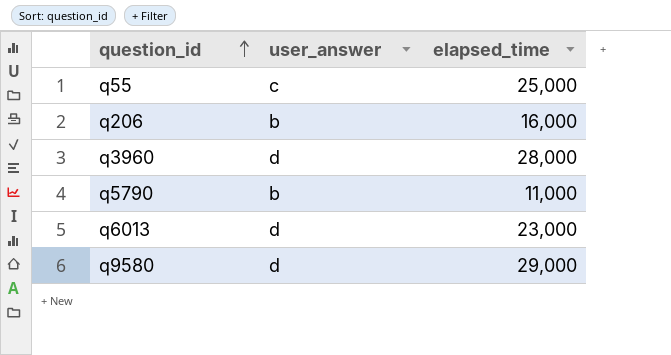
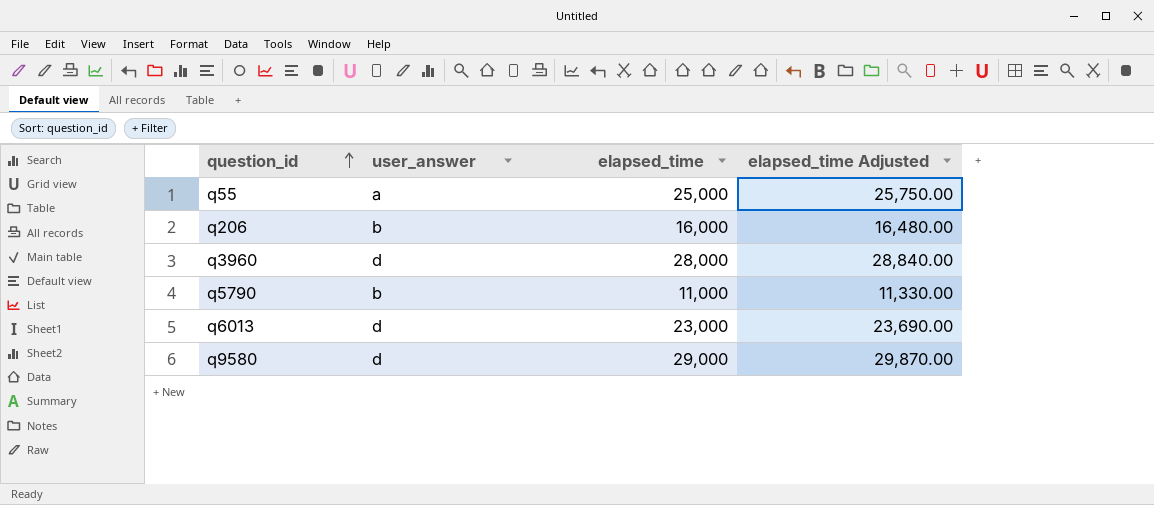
column elapsed_time Adjusted | formula: none -> [elapsed_time] * 1.03
q55 | user_answer: c -> a

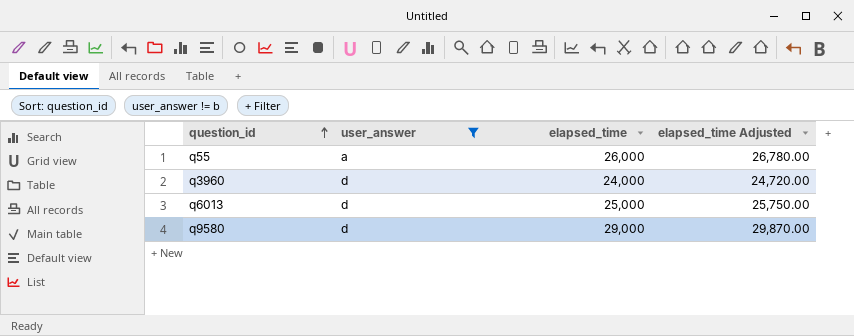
filter: none -> user_answer != b
q55 | elapsed_time: 25,000 -> 26,000
q55 | elapsed_time Adjusted: 25,750.00 -> 26,780.00
q3960 | elapsed_time: 28,000 -> 24,000
q3960 | elapsed_time Adjusted: 28,840.00 -> 24,720.00
q6013 | elapsed_time: 23,000 -> 25,000
q6013 | elapsed_time Adjusted: 23,690.00 -> 25,750.00

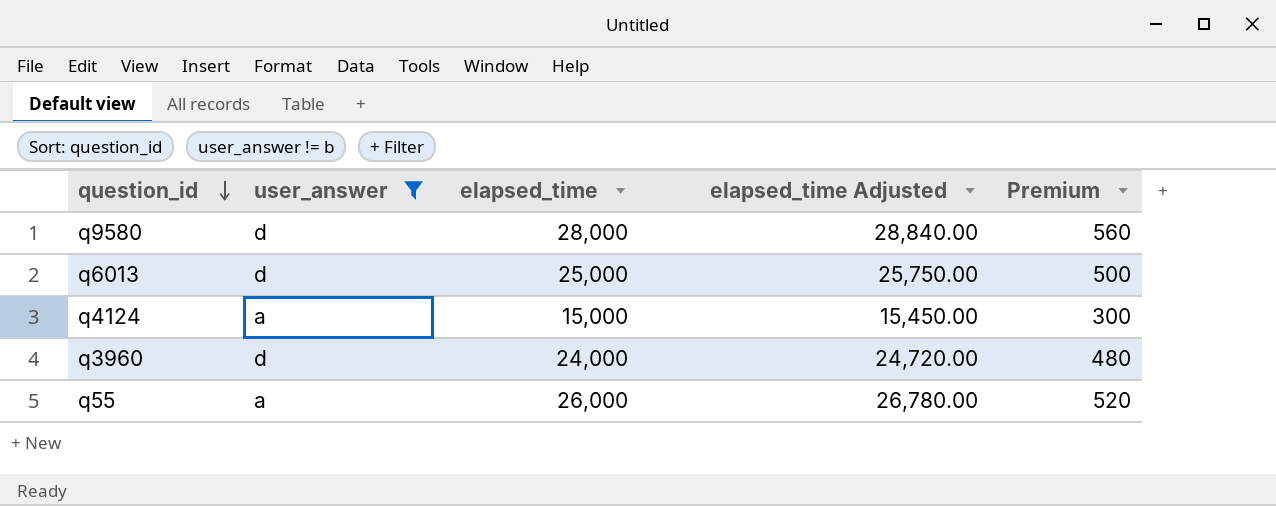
row order: question_id ascending -> question_id descending
column Premium | formula: none -> [elapsed_time] * 0.02
q9580 | elapsed_time: 29,000 -> 28,000
q9580 | elapsed_time Adjusted: 29,870.00 -> 28,840.00
row q4124: none -> a | 15,000 | 15,450.00 | 300

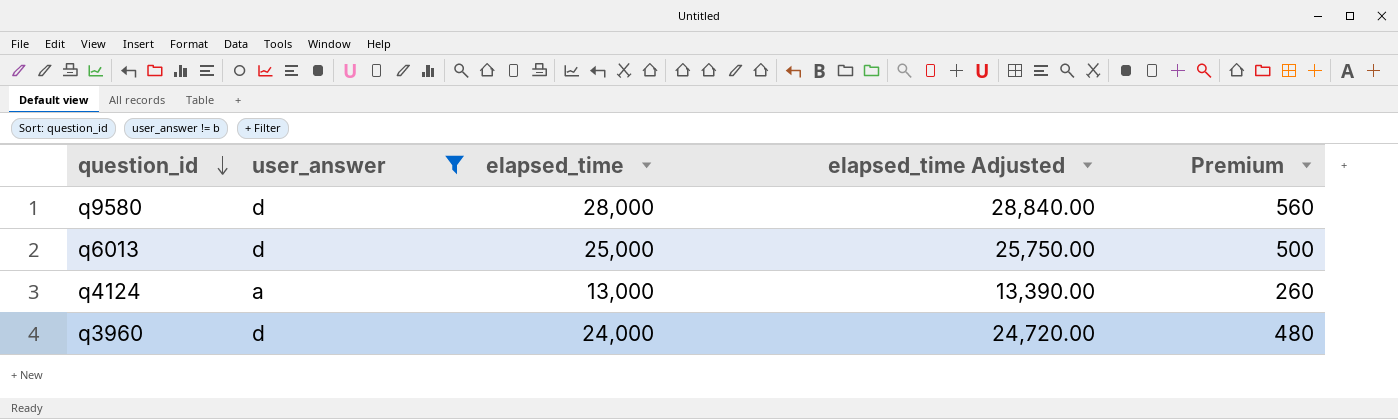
row q55: a | 26,000 | 26,780.00 | 520 -> none
q4124 | elapsed_time: 15,000 -> 13,000
q4124 | elapsed_time Adjusted: 15,450.00 -> 13,390.00
q4124 | Premium: 300 -> 260

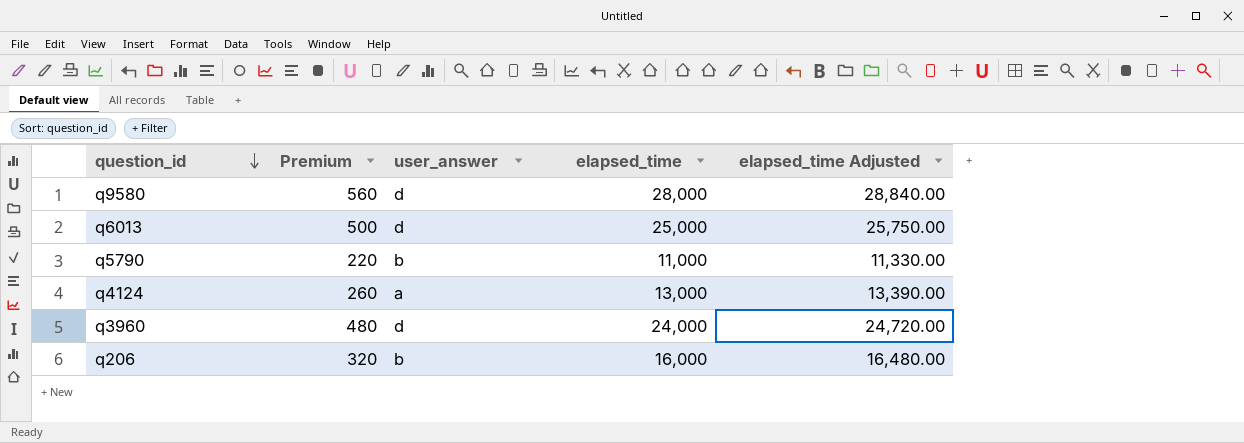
filter: user_answer != b -> none
column Premium | position: 5 -> 2

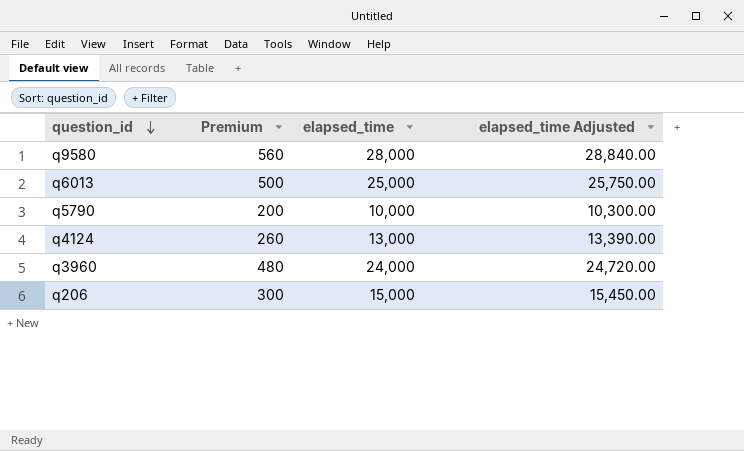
column user_answer | position: 3 -> none
q5790 | Premium: 220 -> 200
q5790 | elapsed_time: 11,000 -> 10,000
q5790 | elapsed_time Adjusted: 11,330.00 -> 10,300.00
q206 | Premium: 320 -> 300
q206 | elapsed_time: 16,000 -> 15,000
q206 | elapsed_time Adjusted: 16,480.00 -> 15,450.00

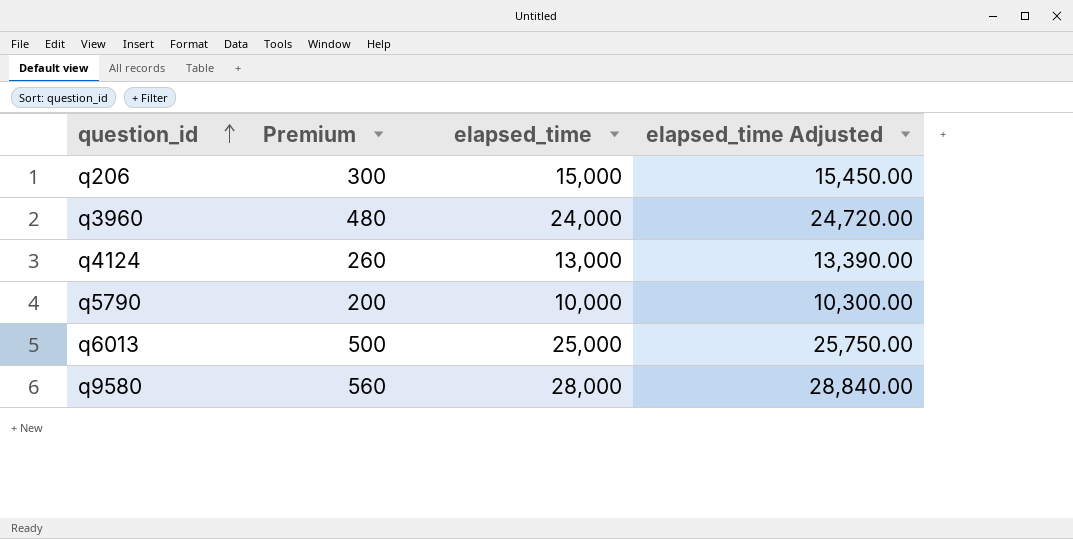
row order: question_id descending -> question_id ascending

